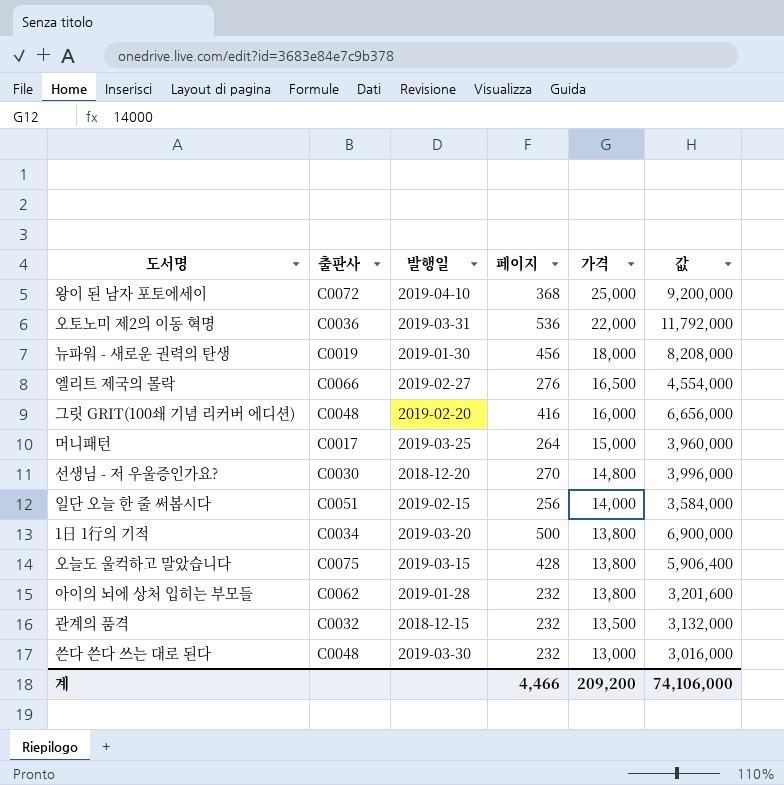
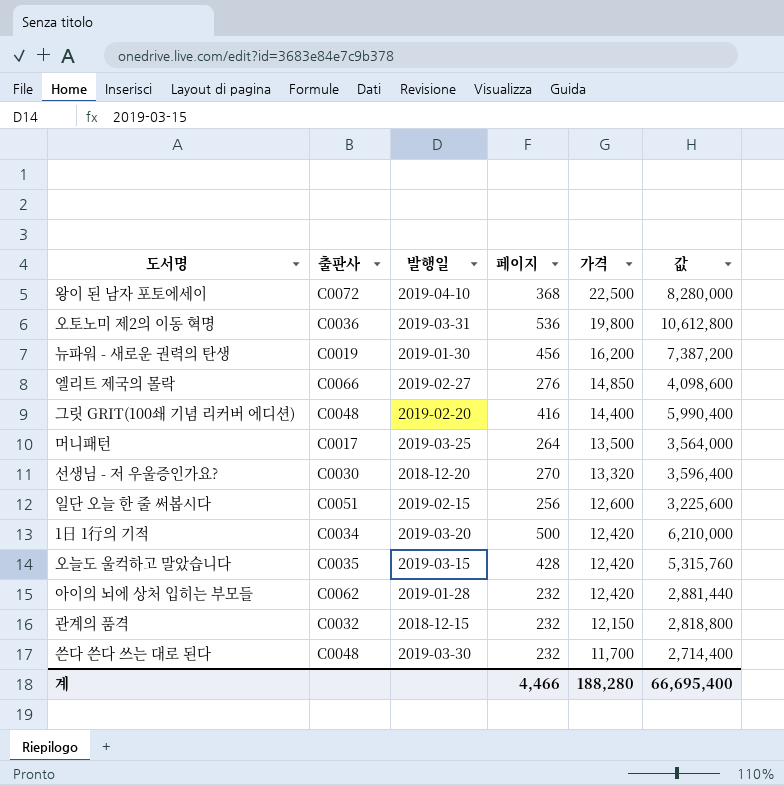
왕이 된 남자 포토에세이 | 가격: 25,000 -> 22,500
왕이 된 남자 포토에세이 | 값: 9,200,000 -> 8,280,000
오토노미 제2의 이동 혁명 | 가격: 22,000 -> 19,800
오토노미 제2의 이동 혁명 | 값: 11,792,000 -> 10,612,800
뉴파워 - 새로운 권력의 탄생 | 가격: 18,000 -> 16,200
뉴파워 - 새로운 권력의 탄생 | 값: 8,208,000 -> 7,387,200
엘리트 제국의 몰락 | 가격: 16,500 -> 14,850
엘리트 제국의 몰락 | 값: 4,554,000 -> 4,098,600
그릿 GRIT(100쇄 기념 리커버 에디션) | 가격: 16,000 -> 14,400
그릿 GRIT(100쇄 기념 리커버 에디션) | 값: 6,656,000 -> 5,990,400
머니패턴 | 가격: 15,000 -> 13,500
머니패턴 | 값: 3,960,000 -> 3,564,000
선생님 - 저 우울증인가요? | 가격: 14,800 -> 13,320
선생님 - 저 우울증인가요? | 값: 3,996,000 -> 3,596,400
일단 오늘 한 줄 써봅시다 | 가격: 14,000 -> 12,600
일단 오늘 한 줄 써봅시다 | 값: 3,584,000 -> 3,225,600
1日 1行의 기적 | 가격: 13,800 -> 12,420
1日 1行의 기적 | 값: 6,900,000 -> 6,210,000
오늘도 울컥하고 말았습니다 | 출판사: C0075 -> C0035
오늘도 울컥하고 말았습니다 | 가격: 13,800 -> 12,420
오늘도 울컥하고 말았습니다 | 값: 5,906,400 -> 5,315,760
아이의 뇌에 상처 입히는 부모들 | 가격: 13,800 -> 12,420
아이의 뇌에 상처 입히는 부모들 | 값: 3,201,600 -> 2,881,440
관계의 품격 | 가격: 13,500 -> 12,150
관계의 품격 | 값: 3,132,000 -> 2,818,800
쓴다 쓴다 쓰는 대로 된다 | 가격: 13,000 -> 11,700
쓴다 쓴다 쓰는 대로 된다 | 값: 3,016,000 -> 2,714,400
계 | 가격: 209,200 -> 188,280
계 | 값: 74,106,000 -> 66,695,400

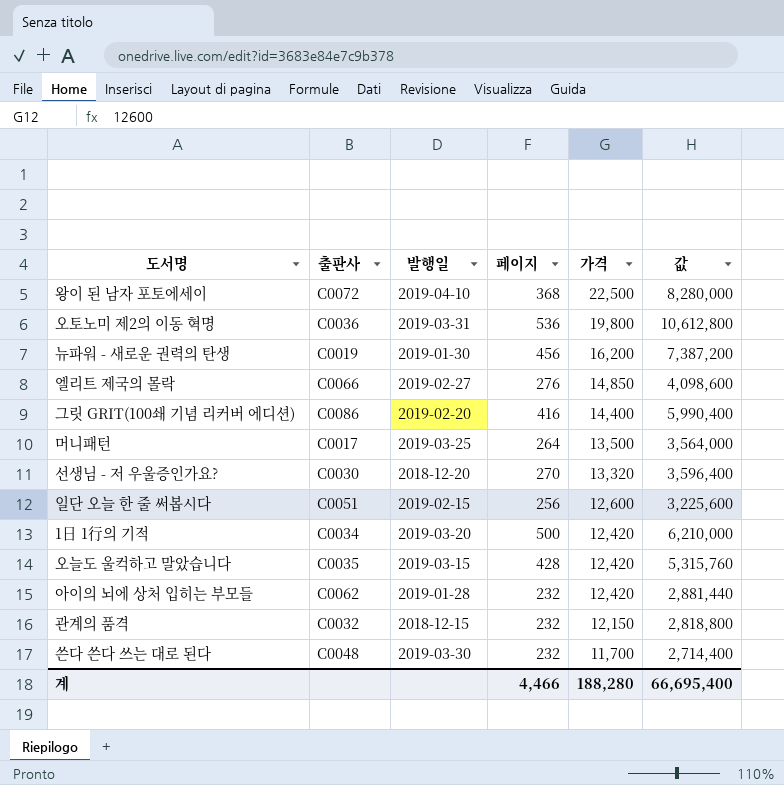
그릿 GRIT(100쇄 기념 리커버 에디션) | 출판사: C0048 -> C0086

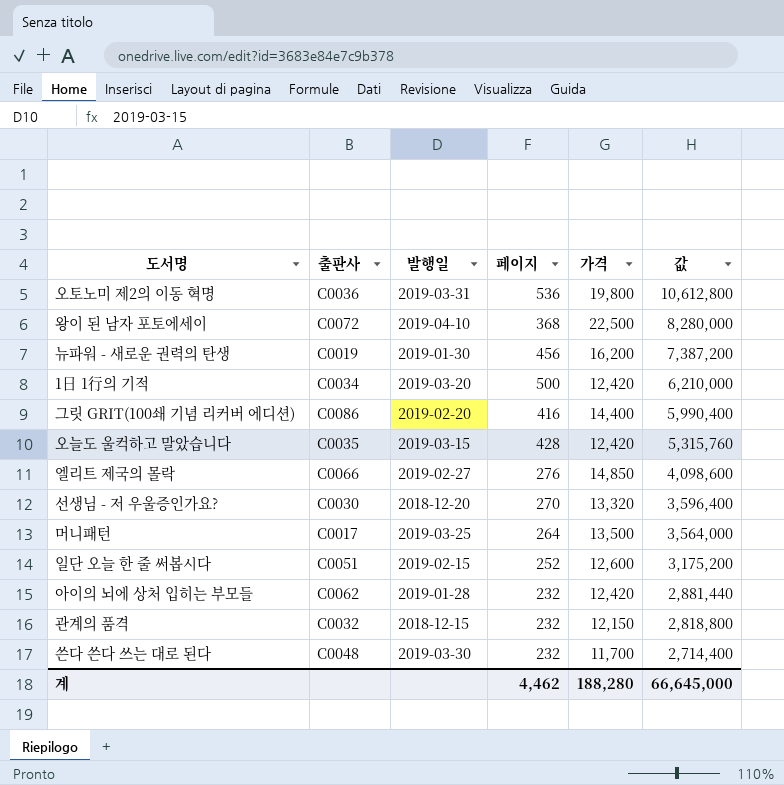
row order: 가격 descending -> 값 descending
일단 오늘 한 줄 써봅시다 | 페이지: 256 -> 252
일단 오늘 한 줄 써봅시다 | 값: 3,225,600 -> 3,175,200
계 | 페이지: 4,466 -> 4,462
계 | 값: 66,695,400 -> 66,645,000

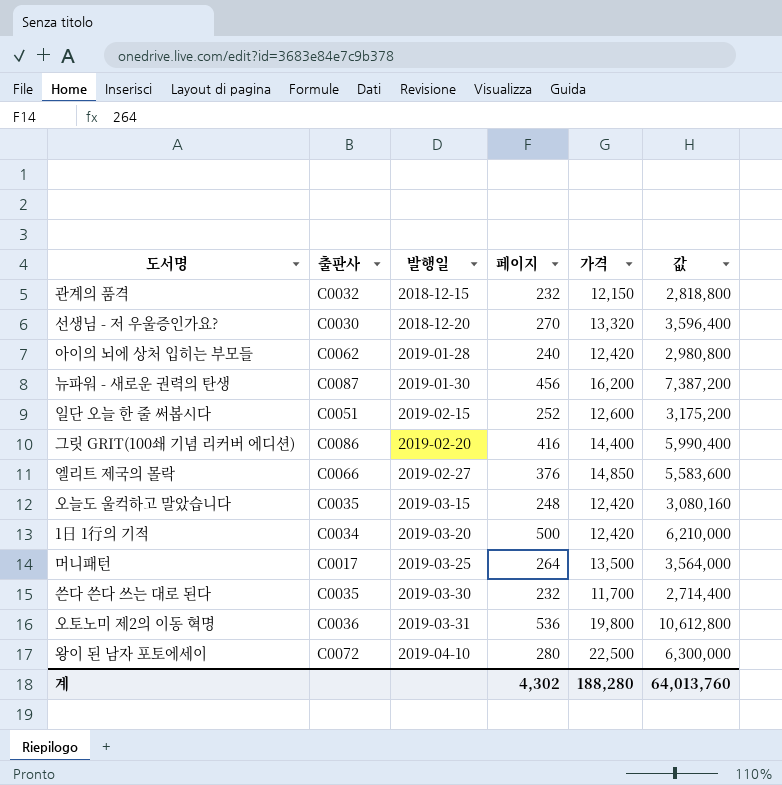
row order: 값 descending -> 발행일 ascending
아이의 뇌에 상처 입히는 부모들 | 페이지: 232 -> 240
아이의 뇌에 상처 입히는 부모들 | 값: 2,881,440 -> 2,980,800
뉴파워 - 새로운 권력의 탄생 | 출판사: C0019 -> C0087
엘리트 제국의 몰락 | 페이지: 276 -> 376
엘리트 제국의 몰락 | 값: 4,098,600 -> 5,583,600
오늘도 울컥하고 말았습니다 | 페이지: 428 -> 248
오늘도 울컥하고 말았습니다 | 값: 5,315,760 -> 3,080,160
쓴다 쓴다 쓰는 대로 된다 | 출판사: C0048 -> C0035
왕이 된 남자 포토에세이 | 페이지: 368 -> 280
왕이 된 남자 포토에세이 | 값: 8,280,000 -> 6,300,000
계 | 페이지: 4,462 -> 4,302
계 | 값: 66,645,000 -> 64,013,760

